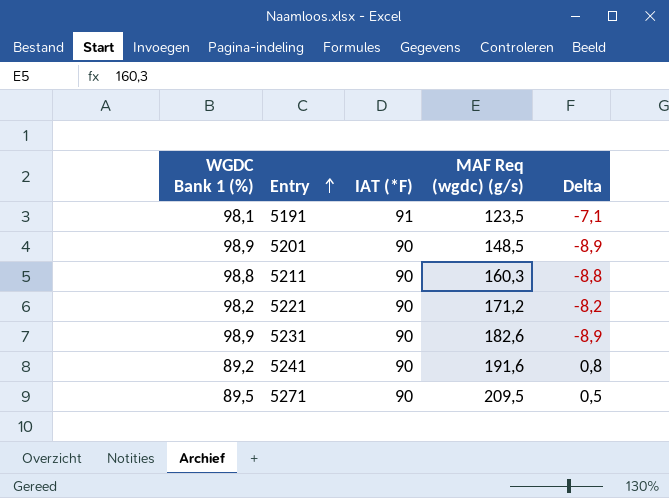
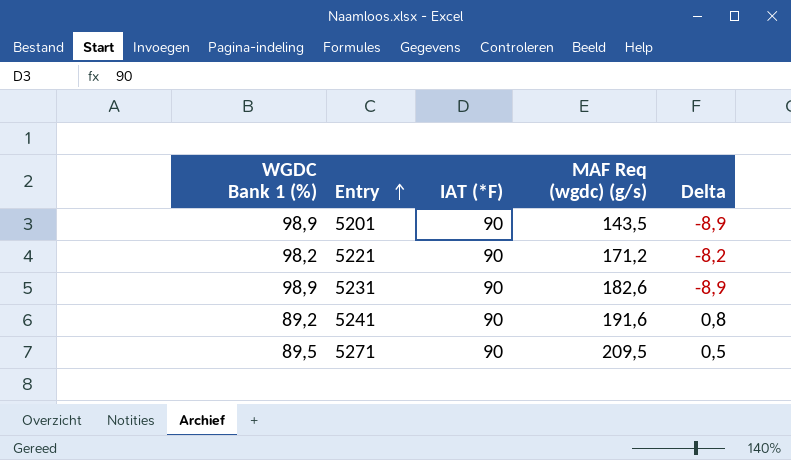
row 5191: 98,1 | 91 | 123,5 | -7,1 -> none
row 5211: 98,8 | 90 | 160,3 | -8,8 -> none
5201 | MAF Req (wgdc) (g/s): 148,5 -> 143,5

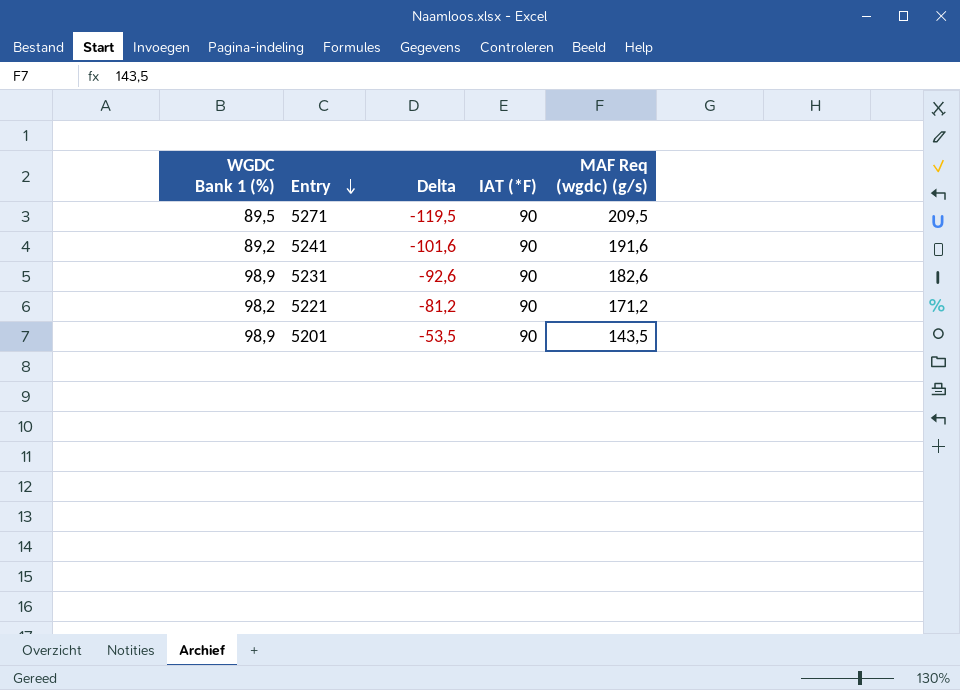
row order: Entry ascending -> Entry descending
column Delta | formula: [IAT (*F)] - [WGDC Bank 1 (%)] -> [IAT (*F)] - [MAF Req (wgdc) (g/s)]
column Delta | position: 5 -> 3

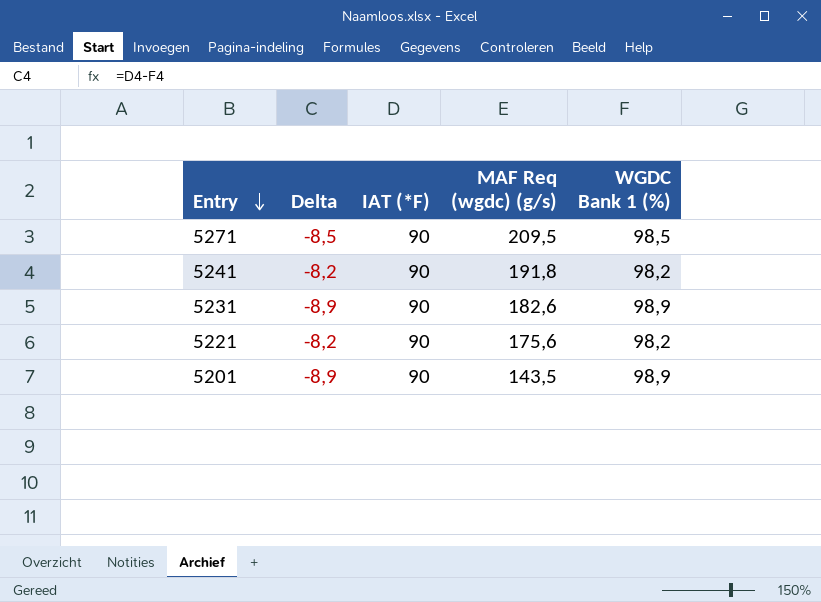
column Delta | formula: [IAT (*F)] - [MAF Req (wgdc) (g/s)] -> [IAT (*F)] - [WGDC Bank 1 (%)]
column WGDC Bank 1 (%) | position: 1 -> 5
5271 | WGDC Bank 1 (%): 89,5 -> 98,5
5241 | MAF Req (wgdc) (g/s): 191,6 -> 191,8
5241 | WGDC Bank 1 (%): 89,2 -> 98,2
5221 | MAF Req (wgdc) (g/s): 171,2 -> 175,6

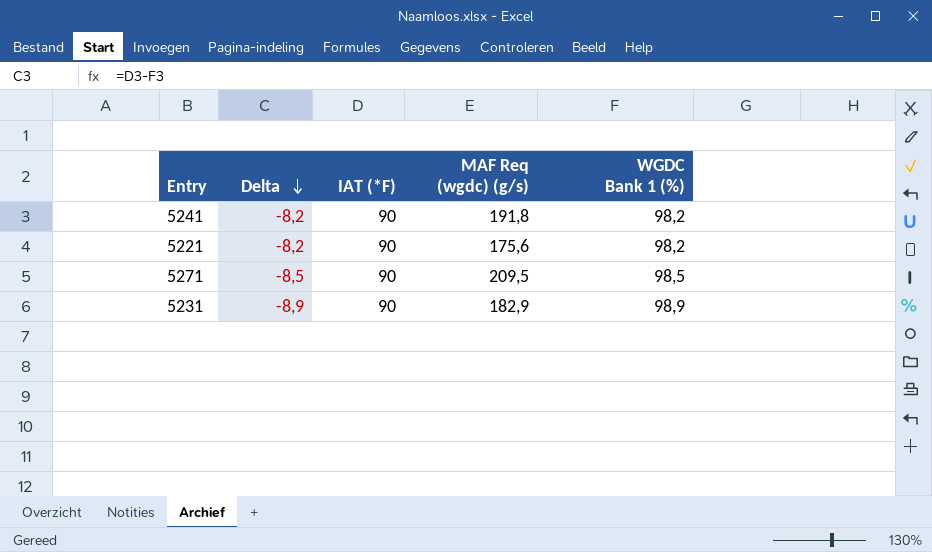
row order: Entry descending -> Delta descending
row 5201: -8,9 | 90 | 143,5 | 98,9 -> none
5231 | MAF Req (wgdc) (g/s): 182,6 -> 182,9

